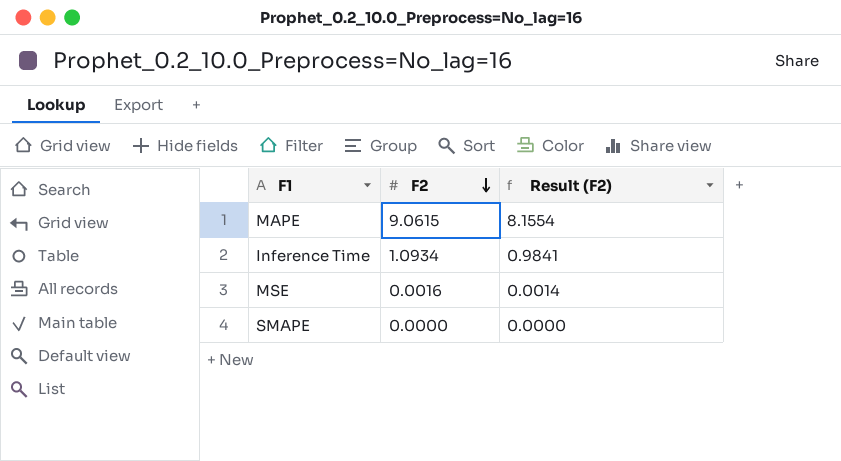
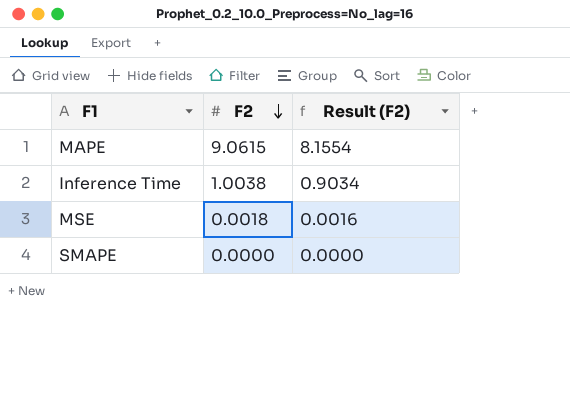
Inference Time | F2: 1.0934 -> 1.0038
Inference Time | Result (F2): 0.9841 -> 0.9034
MSE | F2: 0.0016 -> 0.0018
MSE | Result (F2): 0.0014 -> 0.0016

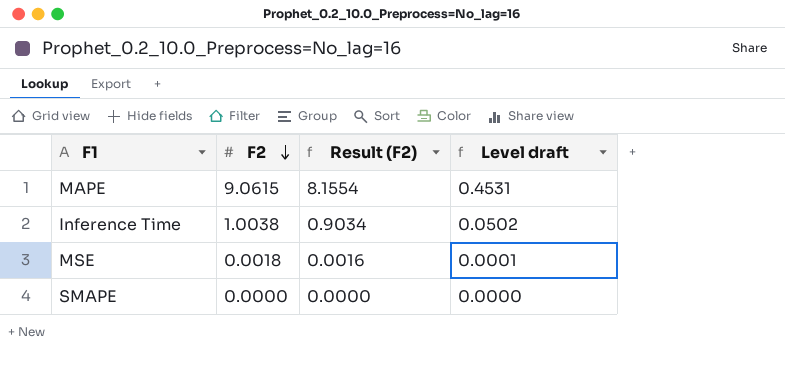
column Level draft | formula: none -> [F2] * 0.05

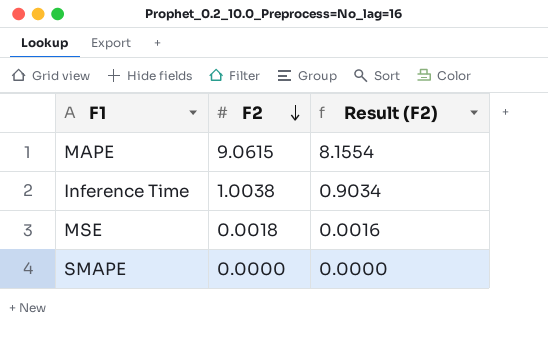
column Level draft | formula: [F2] * 0.05 -> none

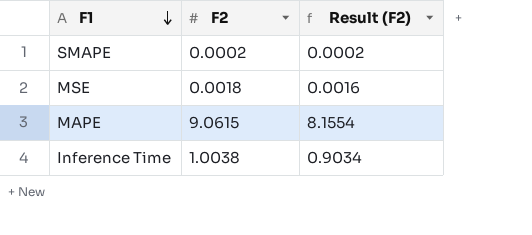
row order: F2 descending -> F1 descending
SMAPE | F2: 0.0000 -> 0.0002
SMAPE | Result (F2): 0.0000 -> 0.0002

